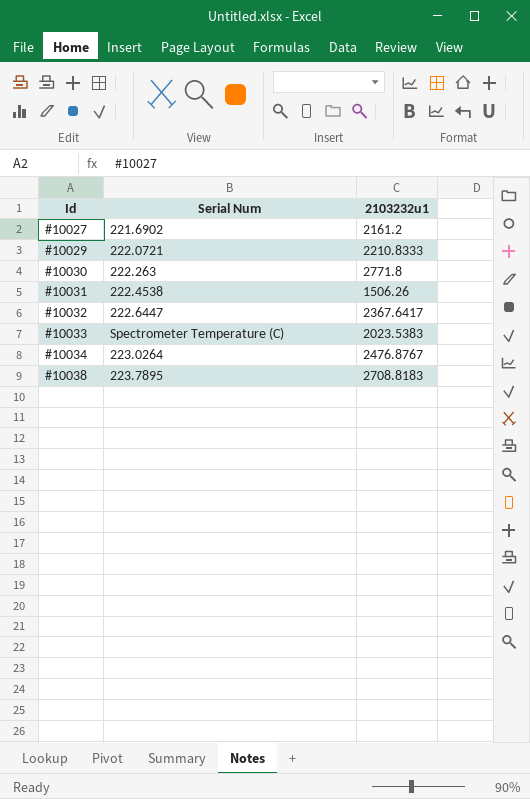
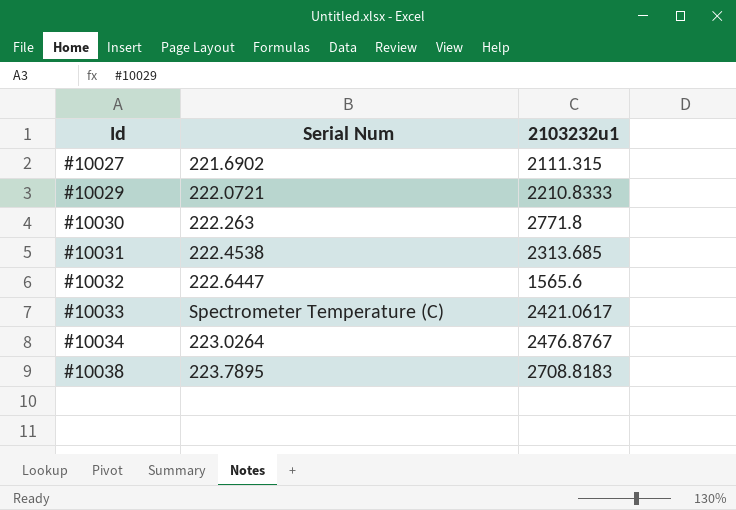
#10027 | 2103232u1: 2161.2 -> 2111.315
#10031 | 2103232u1: 1506.26 -> 2313.685
#10032 | 2103232u1: 2367.6417 -> 1565.6
#10033 | 2103232u1: 2023.5383 -> 2421.0617

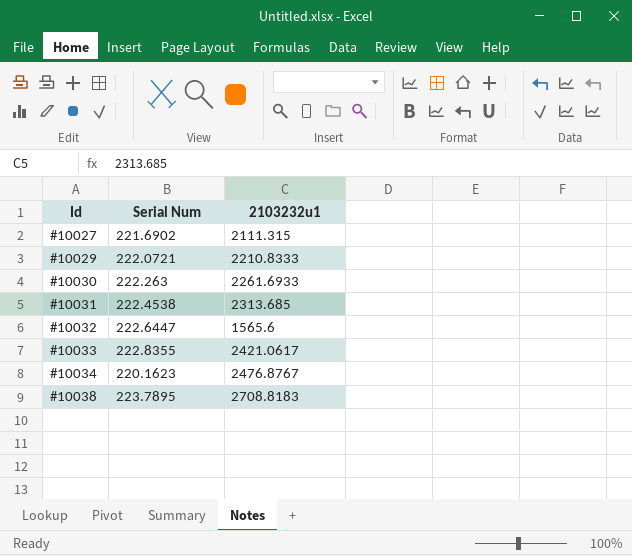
#10030 | 2103232u1: 2771.8 -> 2261.6933
#10033 | Serial Num: Spectrometer Temperature (C) -> 222.8355
#10034 | Serial Num: 223.0264 -> 220.1623

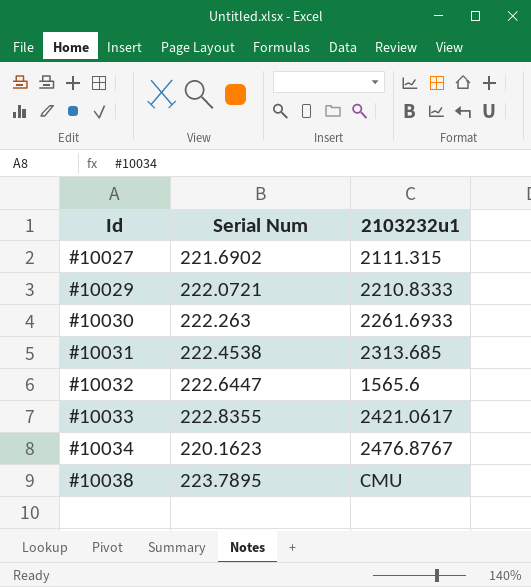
#10038 | 2103232u1: 2708.8183 -> CMU

